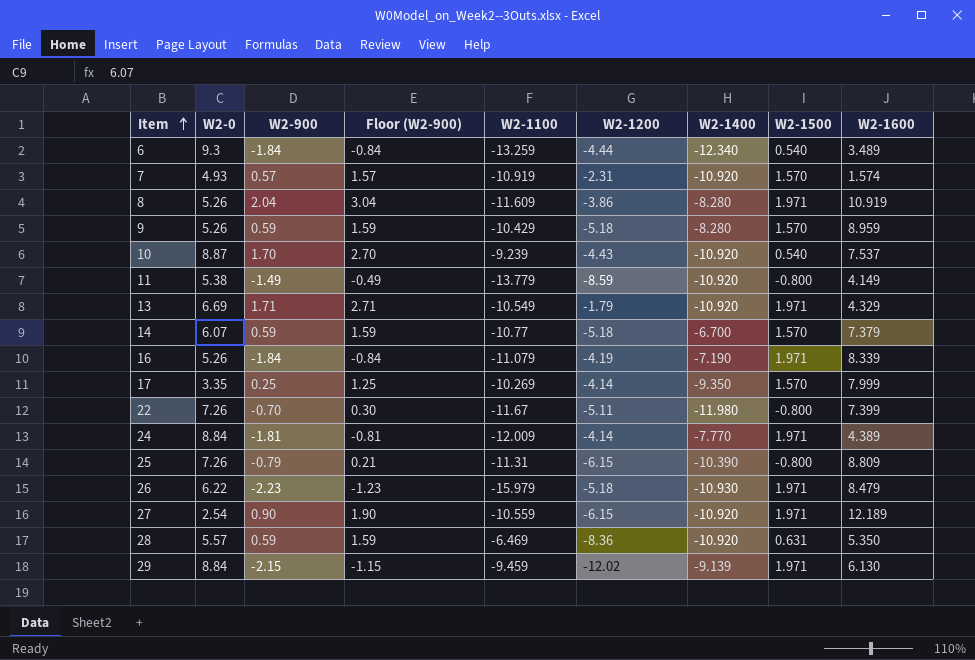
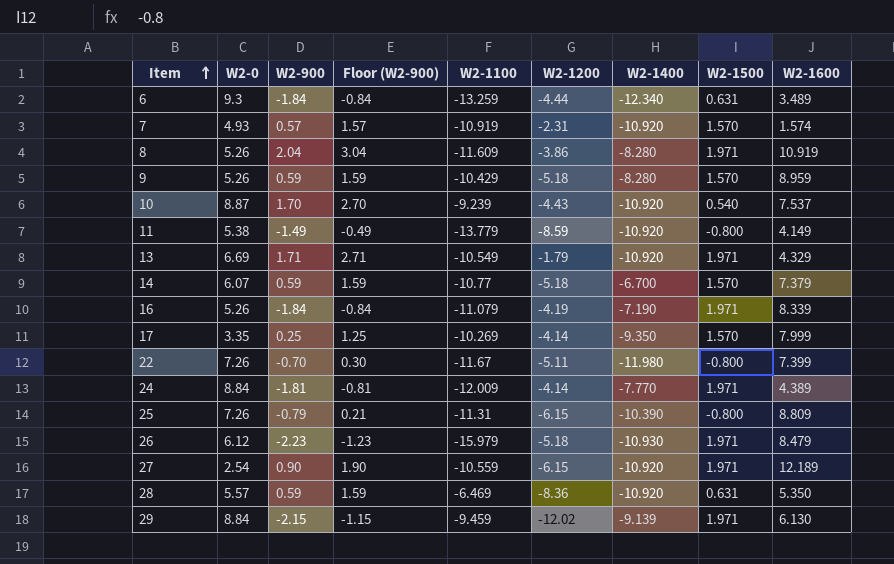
6 | W2-1500: 0.540 -> 0.631
26 | W2-0: 6.22 -> 6.12

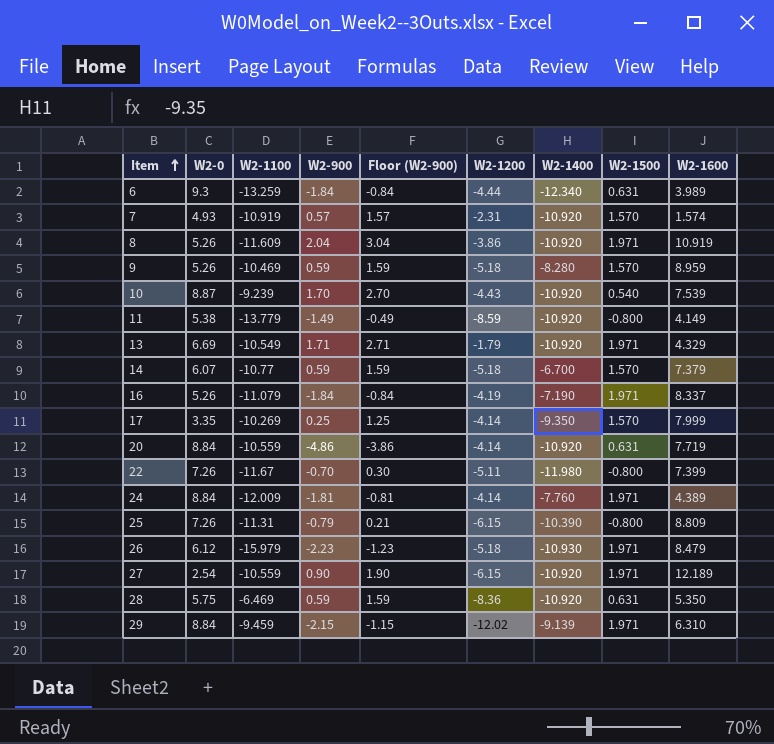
column W2-1100 | position: 5 -> 3
6 | W2-1600: 3.489 -> 3.989
8 | W2-1400: -8.280 -> -10.920
9 | W2-1100: -10.429 -> -10.469
10 | W2-1600: 7.537 -> 7.539
16 | W2-1600: 8.339 -> 8.337
row 20: none -> 8.84 | -10.559 | -4.86 | -3.86 | -4.14 | -10.920 | 0.631 | 7.719
24 | W2-1400: -7.770 -> -7.760
28 | W2-0: 5.57 -> 5.75
29 | W2-1600: 6.130 -> 6.310

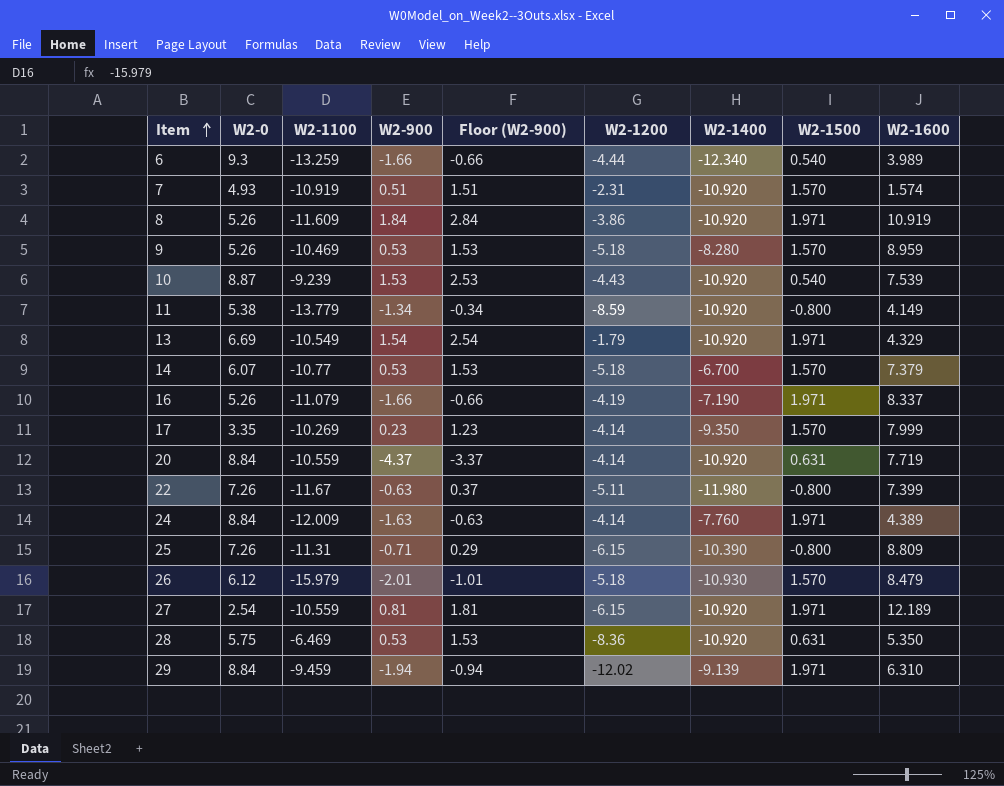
6 | W2-900: -1.84 -> -1.66
6 | Floor (W2-900): -0.84 -> -0.66
6 | W2-1500: 0.631 -> 0.540
7 | W2-900: 0.57 -> 0.51
7 | Floor (W2-900): 1.57 -> 1.51
8 | W2-900: 2.04 -> 1.84
8 | Floor (W2-900): 3.04 -> 2.84
9 | W2-900: 0.59 -> 0.53
9 | Floor (W2-900): 1.59 -> 1.53
10 | W2-900: 1.70 -> 1.53
10 | Floor (W2-900): 2.70 -> 2.53
11 | W2-900: -1.49 -> -1.34
11 | Floor (W2-900): -0.49 -> -0.34
13 | W2-900: 1.71 -> 1.54
13 | Floor (W2-900): 2.71 -> 2.54
14 | W2-900: 0.59 -> 0.53
14 | Floor (W2-900): 1.59 -> 1.53
16 | W2-900: -1.84 -> -1.66
16 | Floor (W2-900): -0.84 -> -0.66
17 | W2-900: 0.25 -> 0.23
17 | Floor (W2-900): 1.25 -> 1.23
20 | W2-900: -4.86 -> -4.37
20 | Floor (W2-900): -3.86 -> -3.37
22 | W2-900: -0.70 -> -0.63
22 | Floor (W2-900): 0.30 -> 0.37
24 | W2-900: -1.81 -> -1.63
24 | Floor (W2-900): -0.81 -> -0.63
25 | W2-900: -0.79 -> -0.71
25 | Floor (W2-900): 0.21 -> 0.29
26 | W2-900: -2.23 -> -2.01
26 | Floor (W2-900): -1.23 -> -1.01
26 | W2-1500: 1.971 -> 1.570
27 | W2-900: 0.90 -> 0.81
27 | Floor (W2-900): 1.90 -> 1.81
28 | W2-900: 0.59 -> 0.53
28 | Floor (W2-900): 1.59 -> 1.53
29 | W2-900: -2.15 -> -1.94
29 | Floor (W2-900): -1.15 -> -0.94

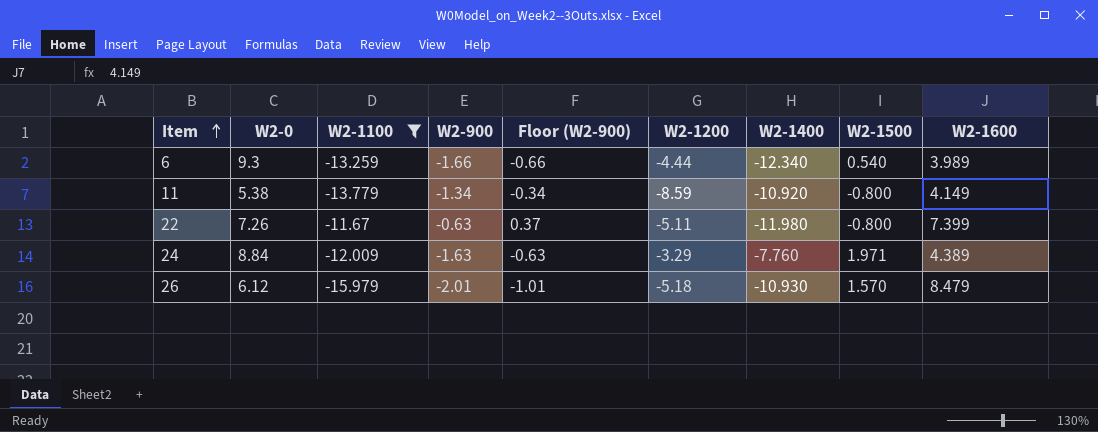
filter: none -> W2-1100 <= -11.67
24 | W2-1200: -4.14 -> -3.29

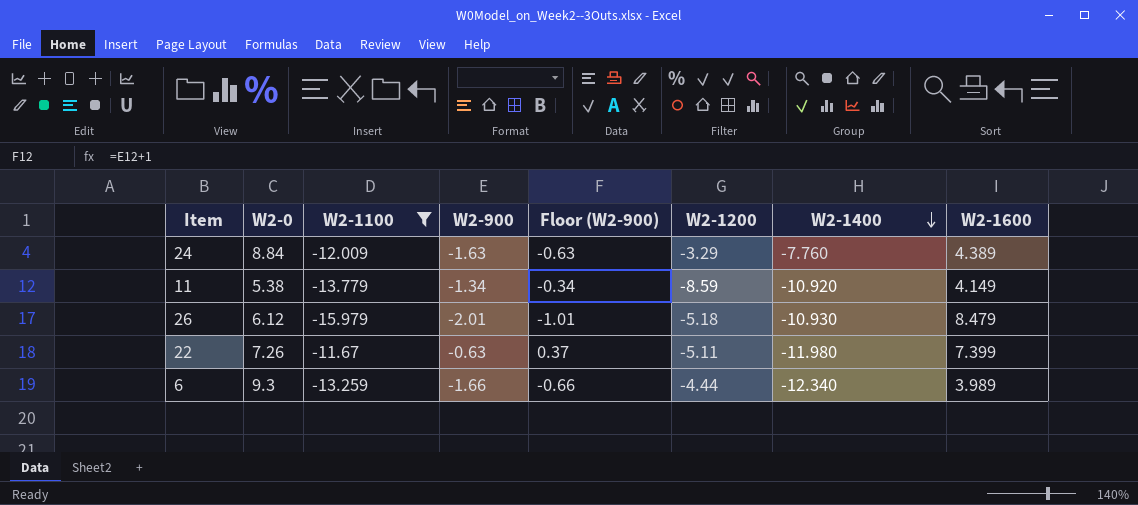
row order: Item ascending -> W2-1400 descending
column W2-1500 | position: 8 -> none

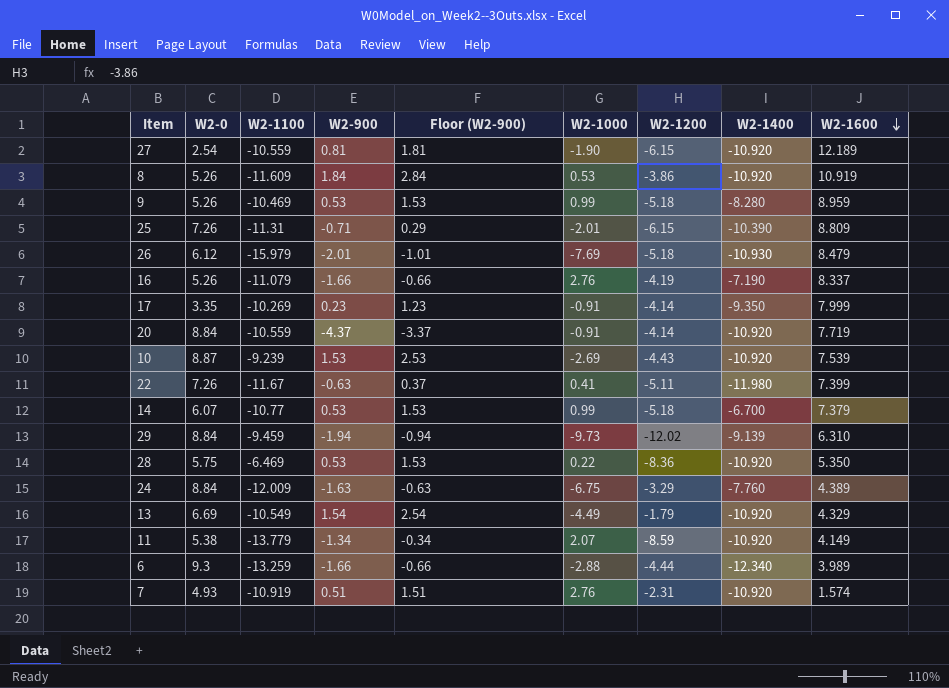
filter: W2-1100 <= -11.67 -> none
row order: W2-1400 descending -> W2-1600 descending
column W2-1000 | position: none -> 6

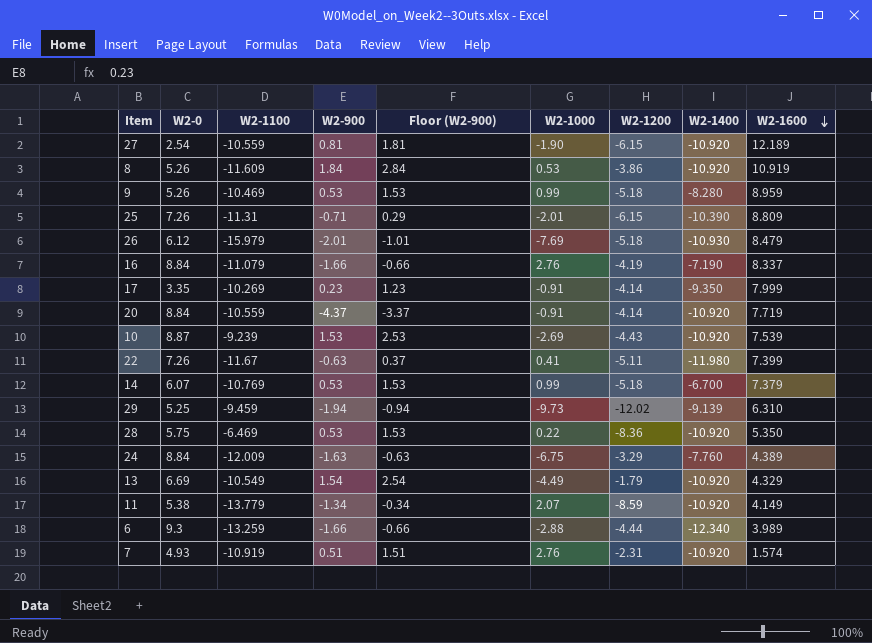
16 | W2-0: 5.26 -> 8.84
14 | W2-1100: -10.77 -> -10.769
29 | W2-0: 8.84 -> 5.25

